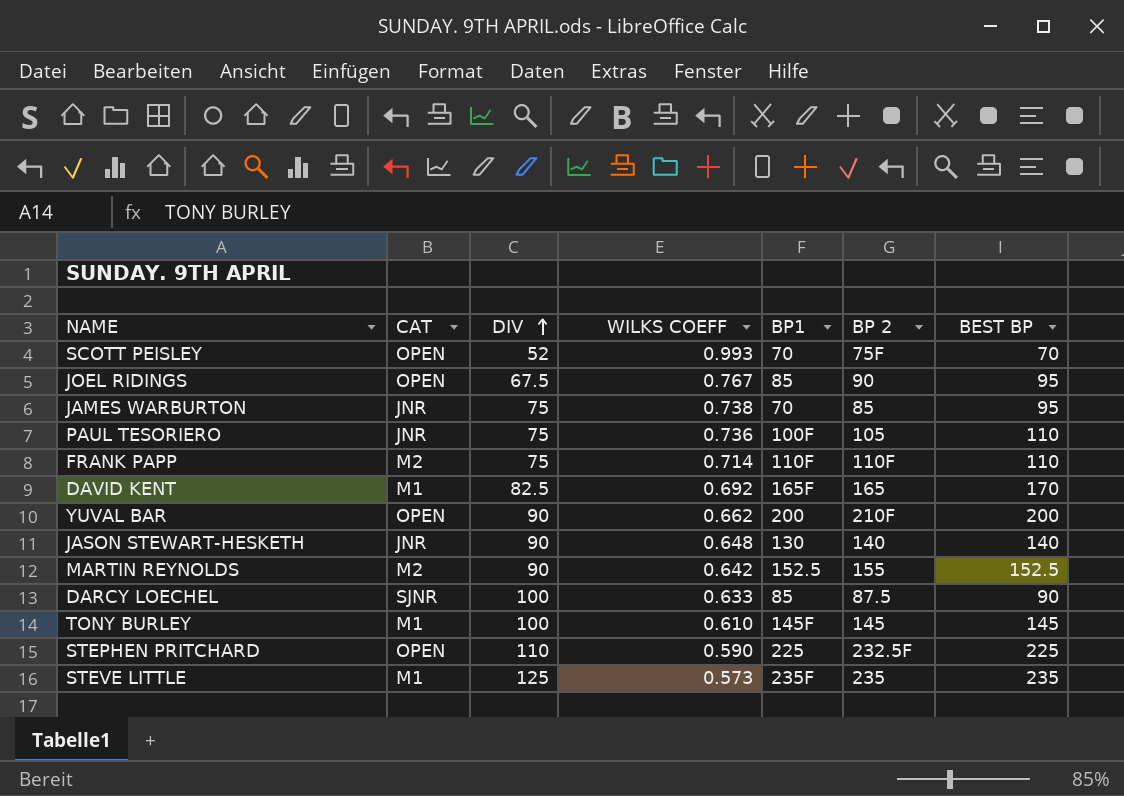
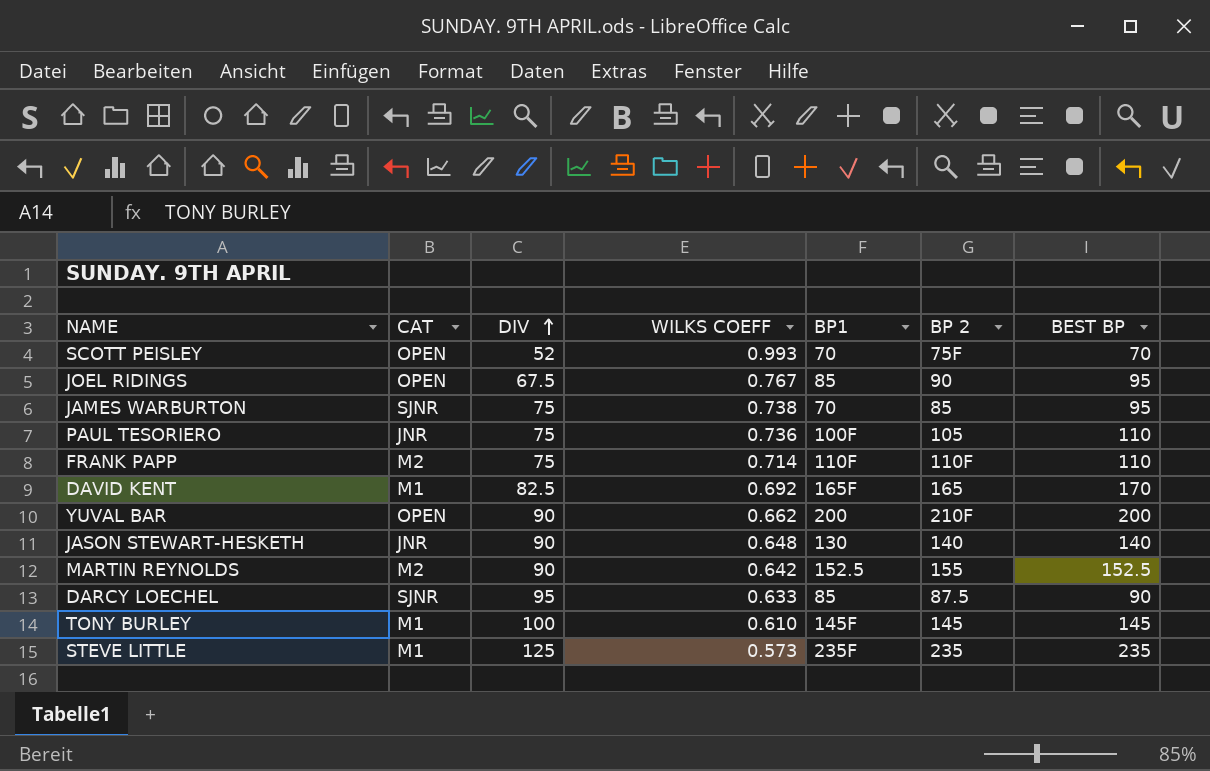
row STEPHEN PRITCHARD: OPEN | 110 | 0.590 | 225 | 232.5F | 225 -> none
JAMES WARBURTON | CAT: JNR -> SJNR
DARCY LOECHEL | DIV: 100 -> 95

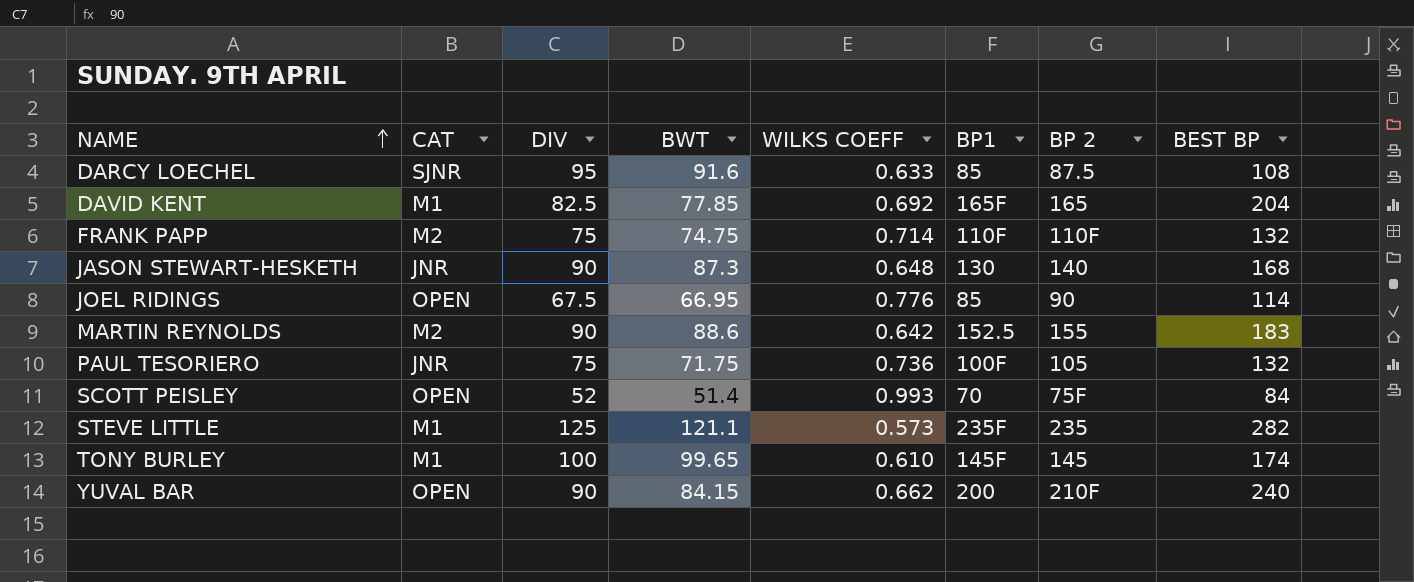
row order: DIV ascending -> NAME ascending
column BWT | position: none -> 4
row JAMES WARBURTON: SJNR | 75 | 0.738 | 70 | 85 | 95 -> none
DARCY LOECHEL | BEST BP: 90 -> 108
DAVID KENT | BEST BP: 170 -> 204
FRANK PAPP | BEST BP: 110 -> 132
JASON STEWART-HESKETH | BEST BP: 140 -> 168
JOEL RIDINGS | WILKS COEFF: 0.767 -> 0.776
JOEL RIDINGS | BEST BP: 95 -> 114
MARTIN REYNOLDS | BEST BP: 152.5 -> 183
PAUL TESORIERO | BEST BP: 110 -> 132
SCOTT PEISLEY | BEST BP: 70 -> 84
STEVE LITTLE | BEST BP: 235 -> 282
TONY BURLEY | BEST BP: 145 -> 174
YUVAL BAR | BEST BP: 200 -> 240

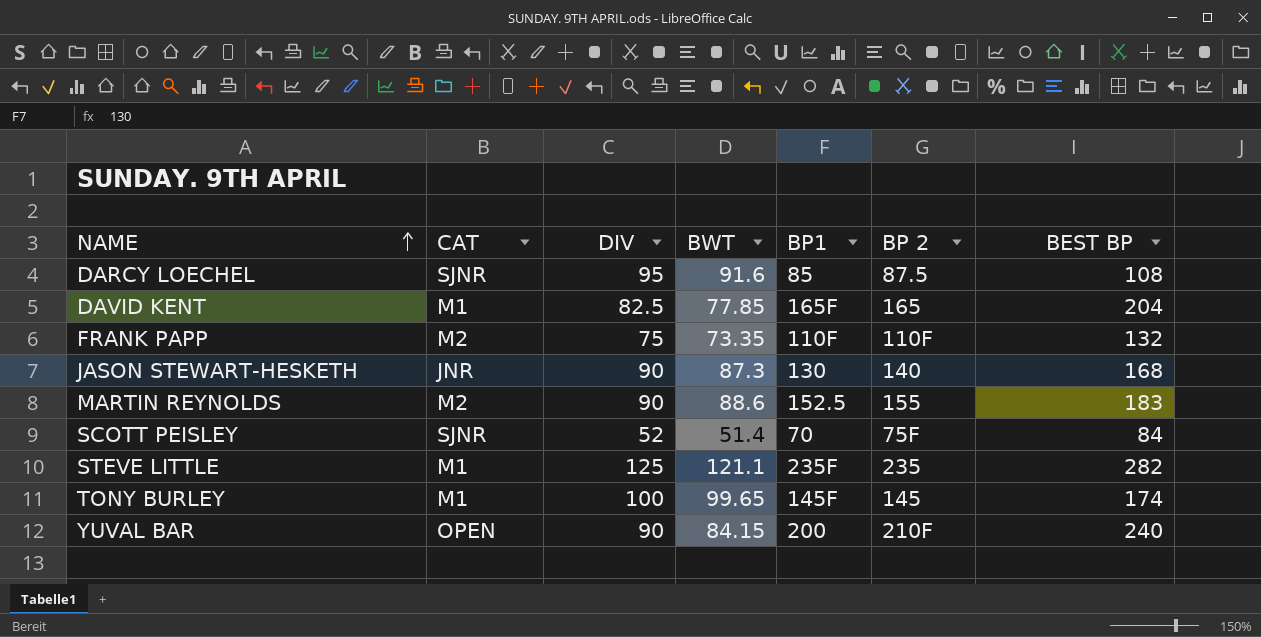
column WILKS COEFF | position: 5 -> none
row JOEL RIDINGS: OPEN | 67.5 | 66.95 | 0.776 | 85 | 90 | 114 -> none
row PAUL TESORIERO: JNR | 75 | 71.75 | 0.736 | 100F | 105 | 132 -> none
FRANK PAPP | BWT: 74.75 -> 73.35
SCOTT PEISLEY | CAT: OPEN -> SJNR

